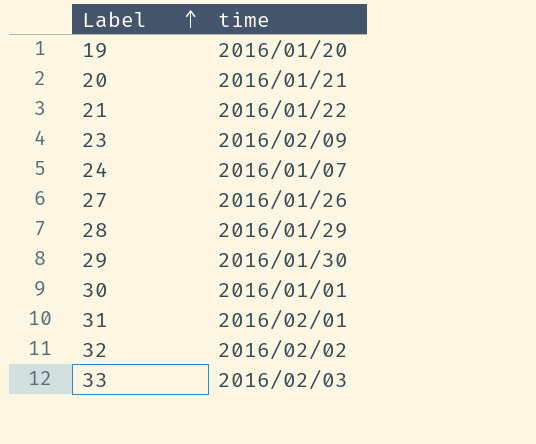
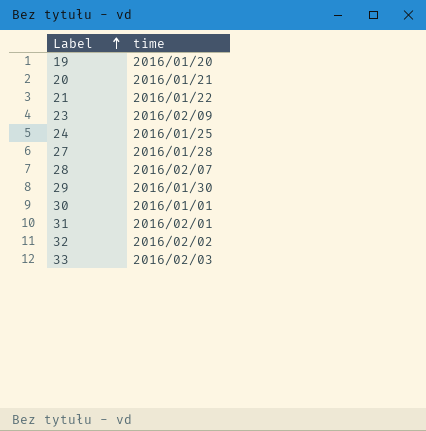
24 | time: 2016/01/07 -> 2016/01/25
27 | time: 2016/01/26 -> 2016/01/28
28 | time: 2016/01/29 -> 2016/02/07

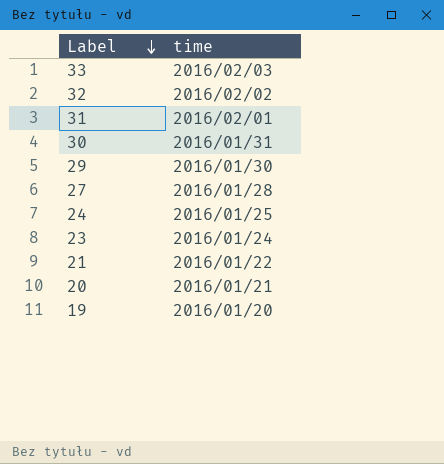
row order: Label ascending -> Label descending
row 28: 2016/02/07 -> none
30 | time: 2016/01/01 -> 2016/01/31
23 | time: 2016/02/09 -> 2016/01/24

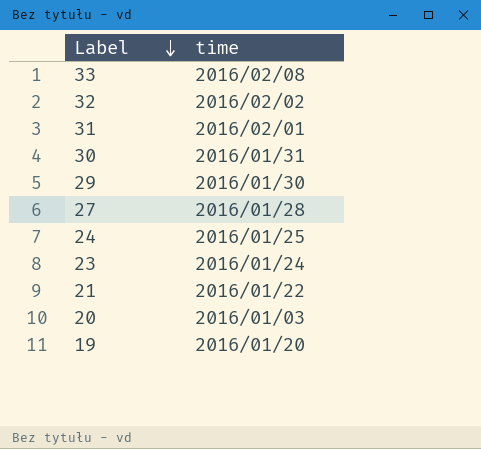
33 | time: 2016/02/03 -> 2016/02/08
20 | time: 2016/01/21 -> 2016/01/03

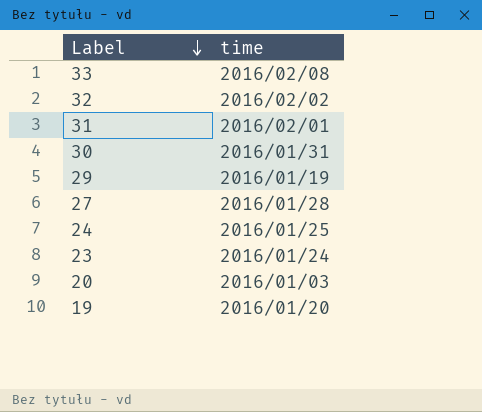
row 21: 2016/01/22 -> none
29 | time: 2016/01/30 -> 2016/01/19

